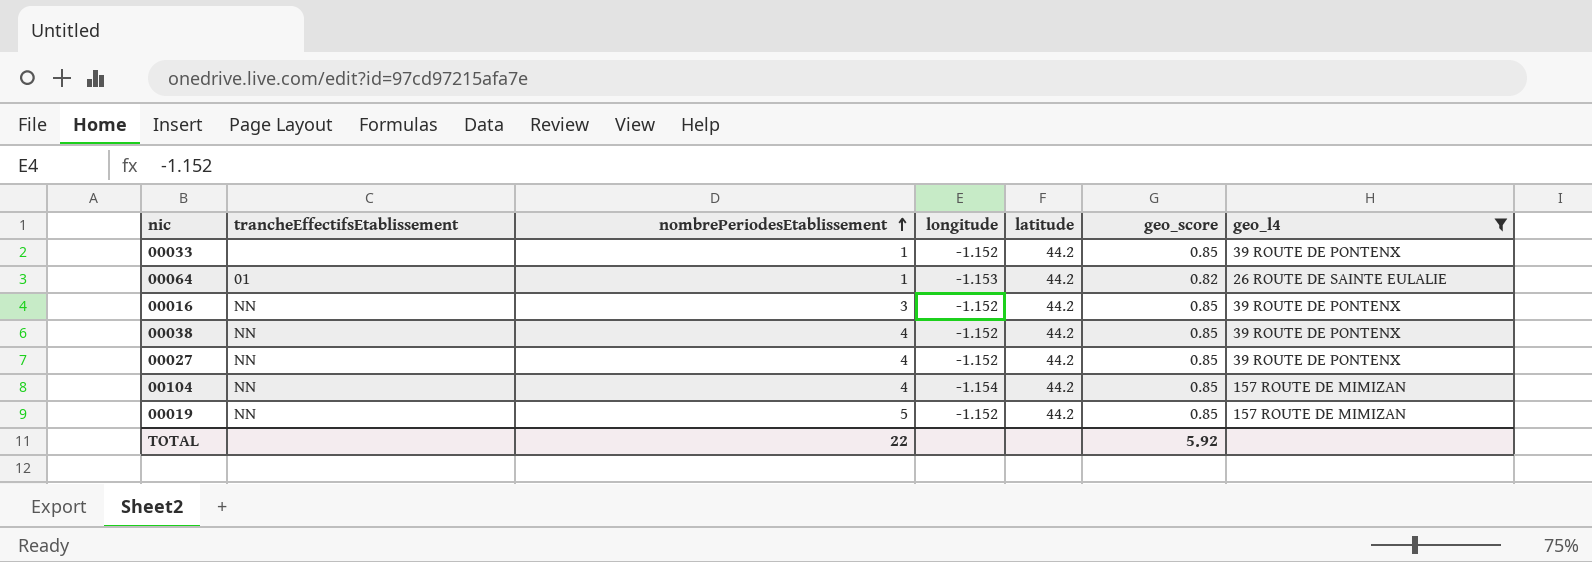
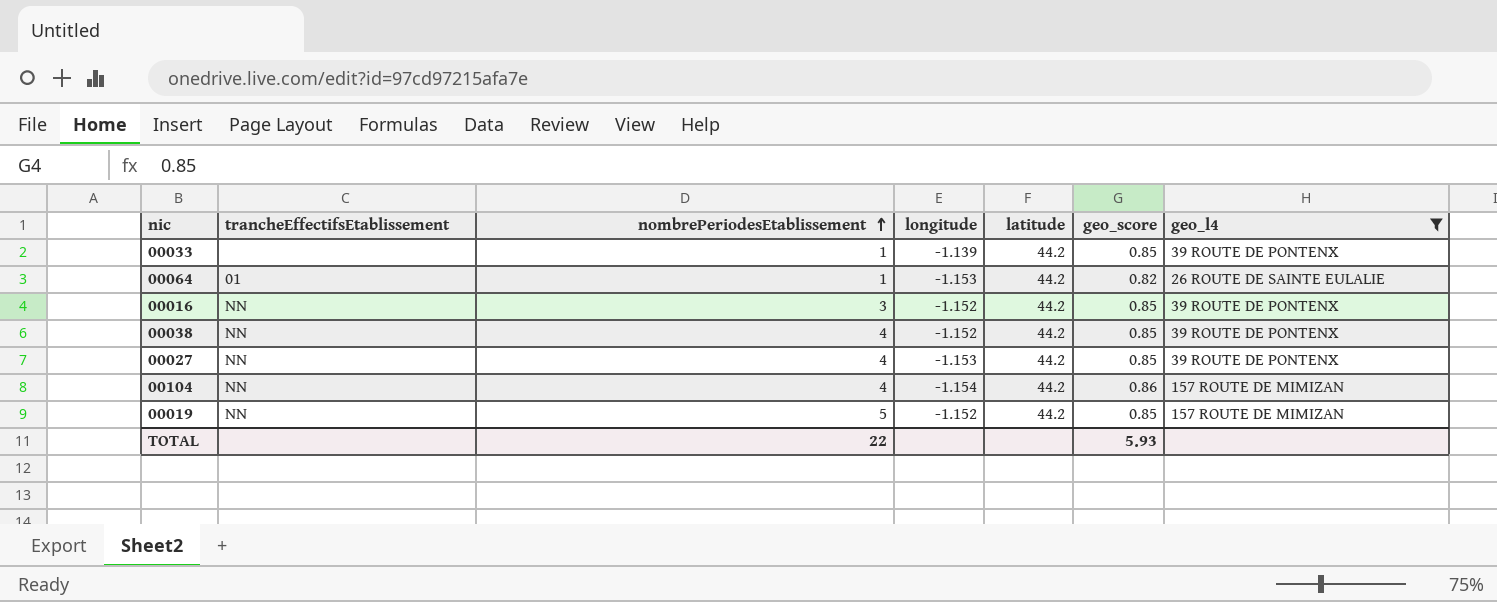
00033 | longitude: -1.152 -> -1.139
00027 | longitude: -1.152 -> -1.153
00104 | geo_score: 0.85 -> 0.86
TOTAL | geo_score: 5.92 -> 5.93

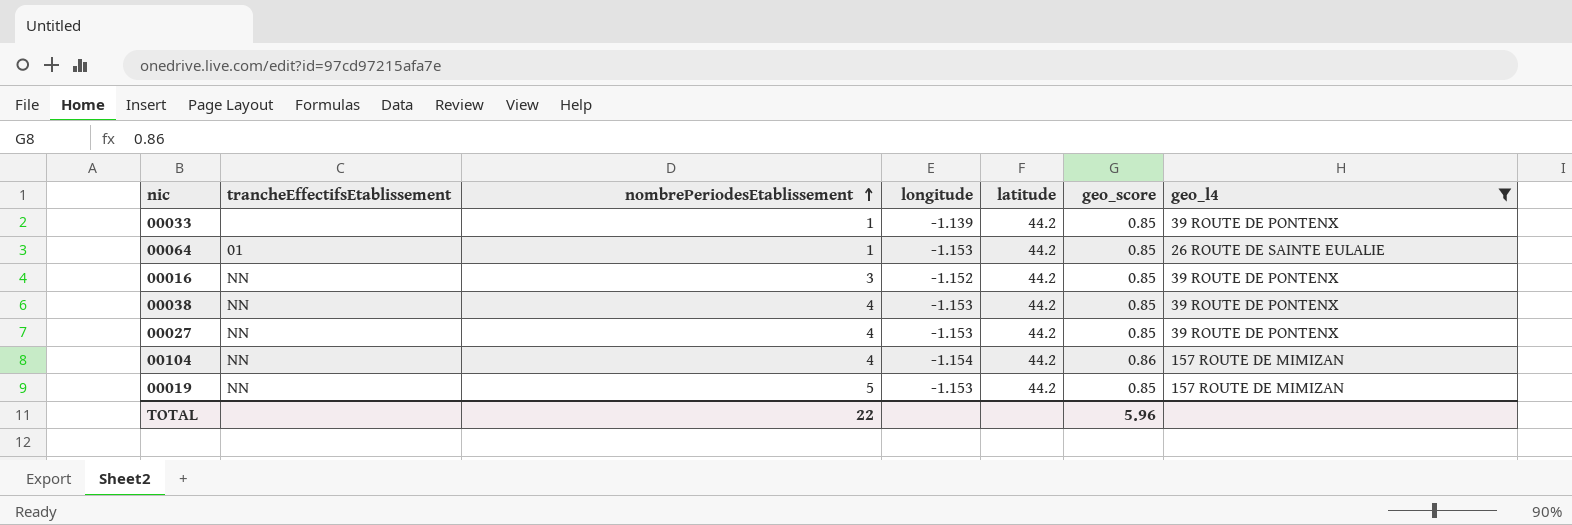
00064 | geo_score: 0.82 -> 0.85
00038 | longitude: -1.152 -> -1.153
00019 | longitude: -1.152 -> -1.153
TOTAL | geo_score: 5.93 -> 5.96

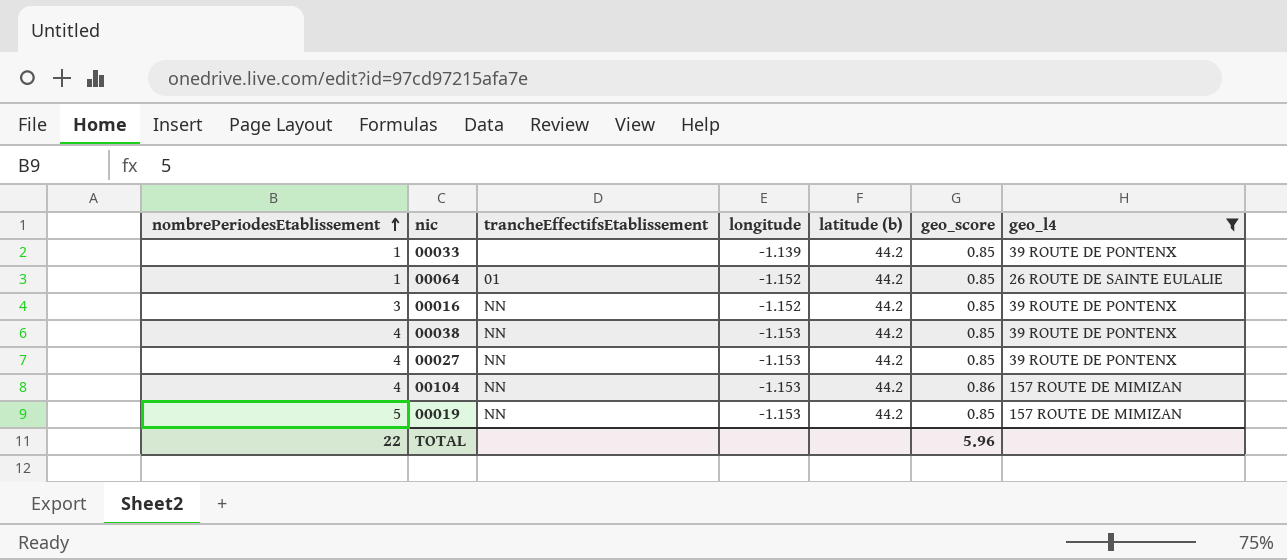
column nombrePeriodesEtablissement | position: 3 -> 1
column name: latitude -> latitude (b)
00064 | longitude: -1.153 -> -1.152
00104 | longitude: -1.154 -> -1.153

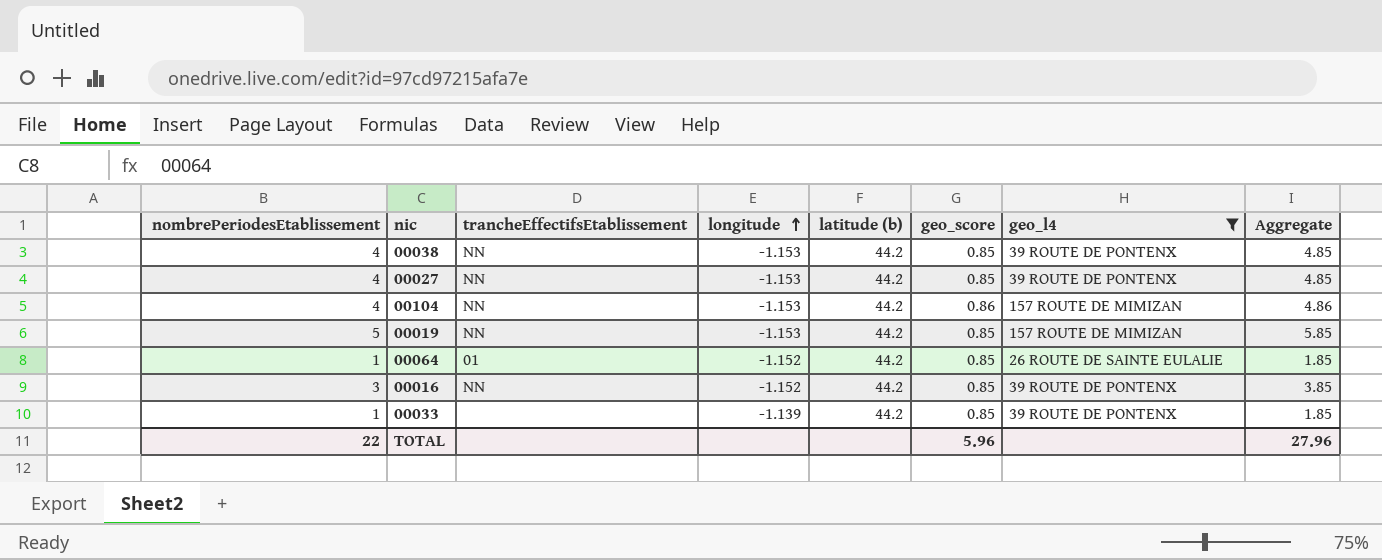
row order: nombrePeriodesEtablissement ascending -> longitude ascending
column Aggregate | formula: none -> [nombrePeriodesEtablissement] + [geo_score]

